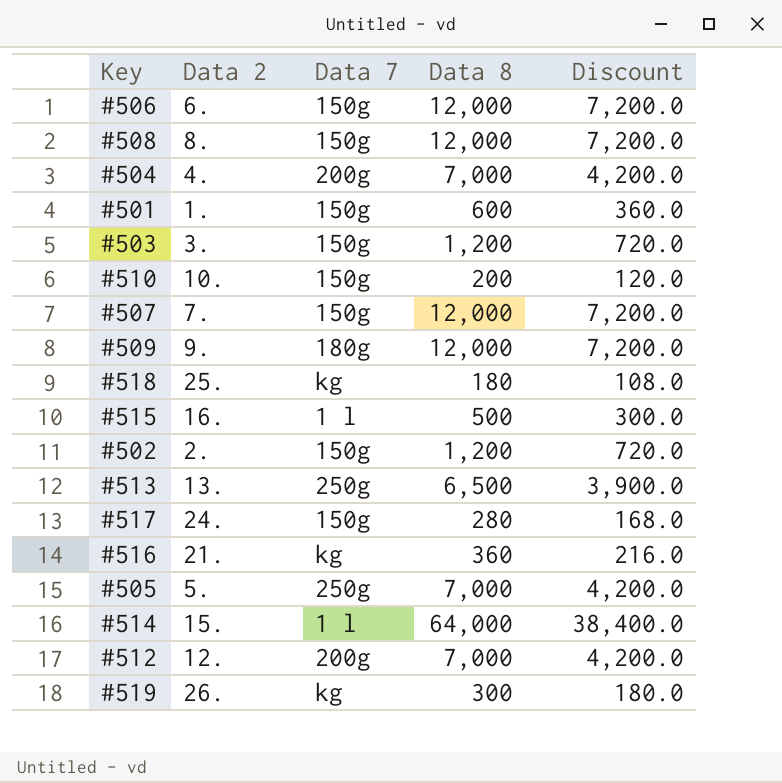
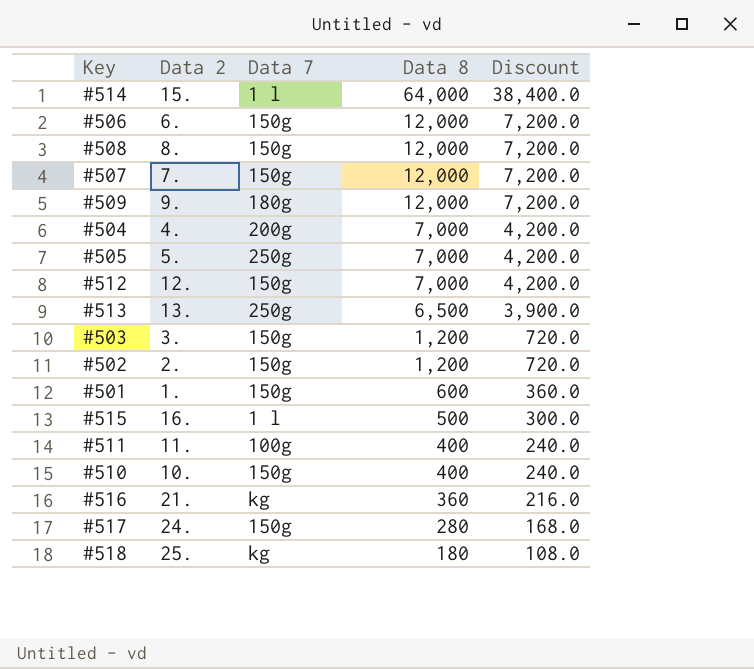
row order: none -> Data 8 descending
row #519: 26. | kg | 300 | 180.0 -> none
#512 | Data 7: 200g -> 150g
row #511: none -> 11. | 100g | 400 | 240.0
#510 | Data 8: 200 -> 400
#510 | Discount: 120.0 -> 240.0

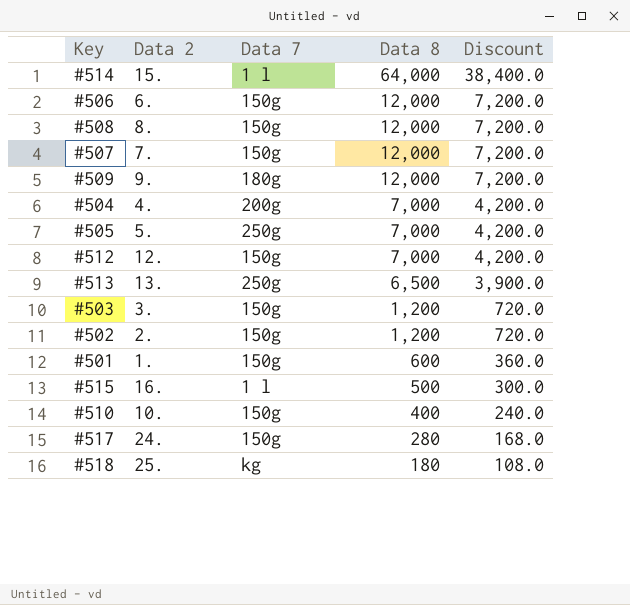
row #511: 11. | 100g | 400 | 240.0 -> none
row #516: 21. | kg | 360 | 216.0 -> none

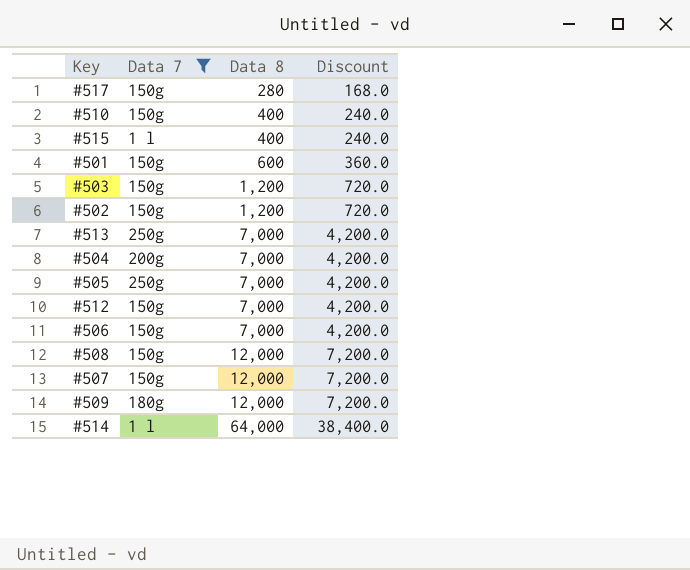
filter: none -> Data 7 != kg
row order: Data 8 descending -> Data 8 ascending
column Data 2 | position: 2 -> none
#515 | Data 8: 500 -> 400
#515 | Discount: 300.0 -> 240.0
#513 | Data 8: 6,500 -> 7,000
#513 | Discount: 3,900.0 -> 4,200.0
#506 | Data 8: 12,000 -> 7,000
#506 | Discount: 7,200.0 -> 4,200.0

